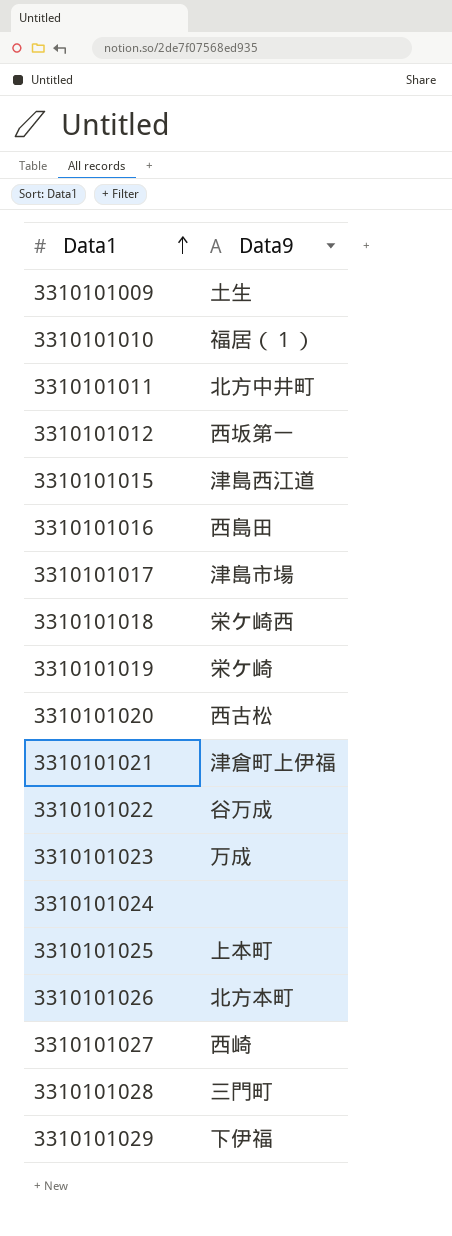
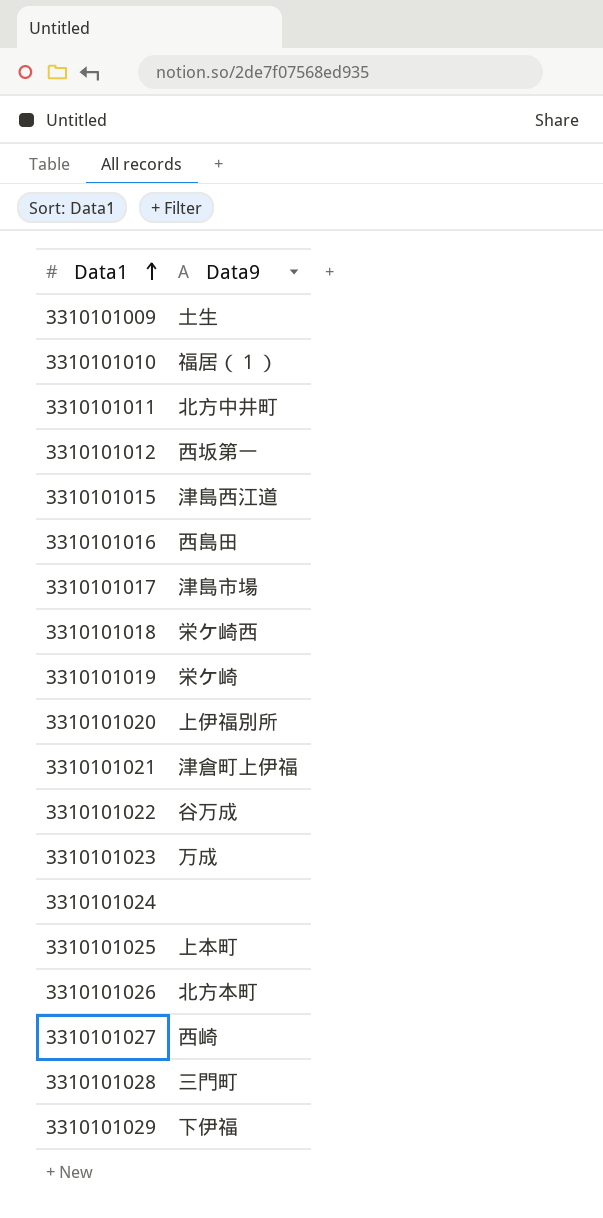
3310101020 | Data9: 西古松 -> 上伊福別所

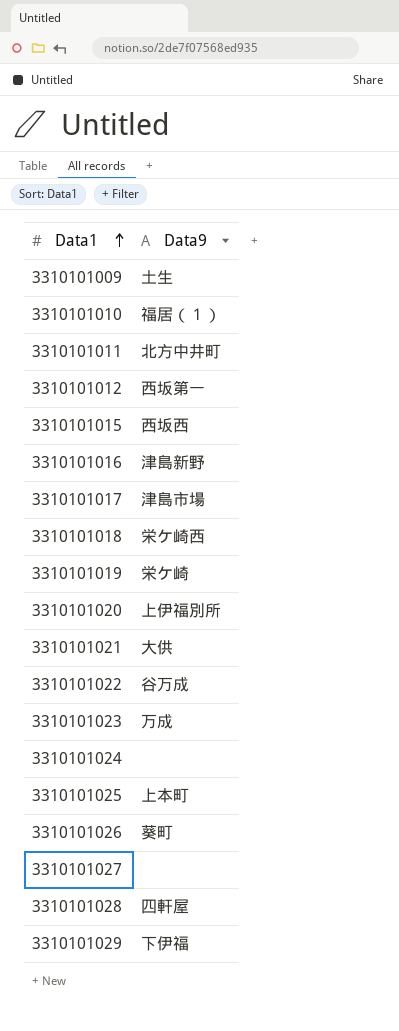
3310101015 | Data9: 津島西江道 -> 西坂西
3310101016 | Data9: 西島田 -> 津島新野
3310101021 | Data9: 津倉町上伊福 -> 大供
3310101026 | Data9: 北方本町 -> 葵町
3310101027 | Data9: 西崎 -> none
3310101028 | Data9: 三門町 -> 四軒屋

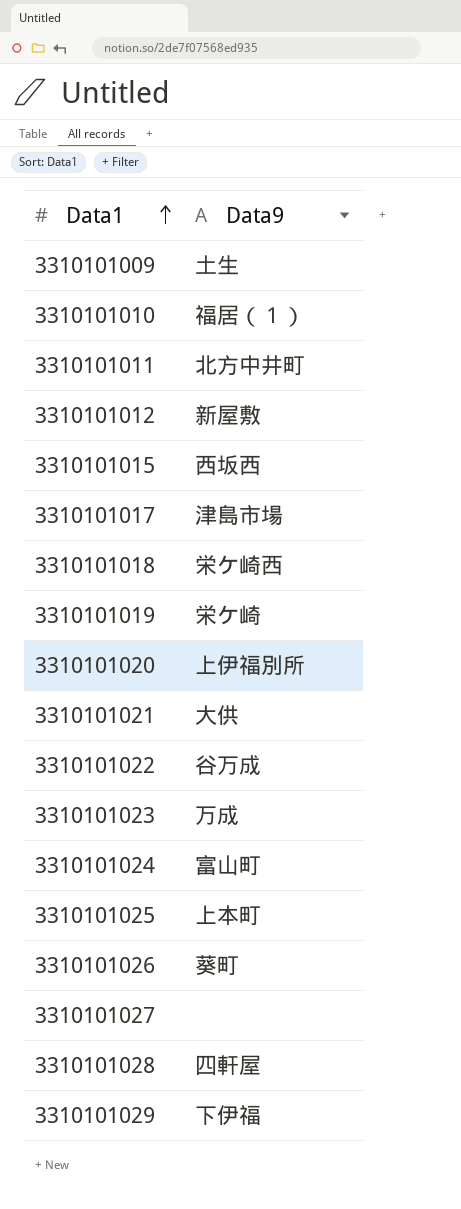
row 3310101016: 津島新野 -> none
3310101012 | Data9: 西坂第一 -> 新屋敷
3310101024 | Data9: none -> 富山町

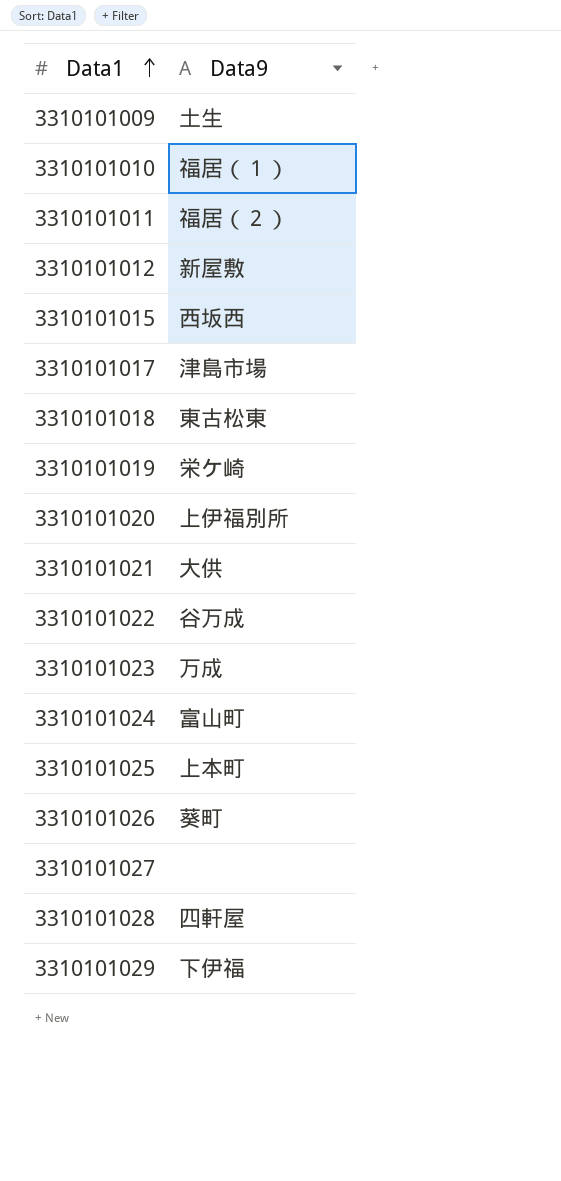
3310101011 | Data9: 北方中井町 -> 福居（２）
3310101018 | Data9: 栄ケ崎西 -> 東古松東

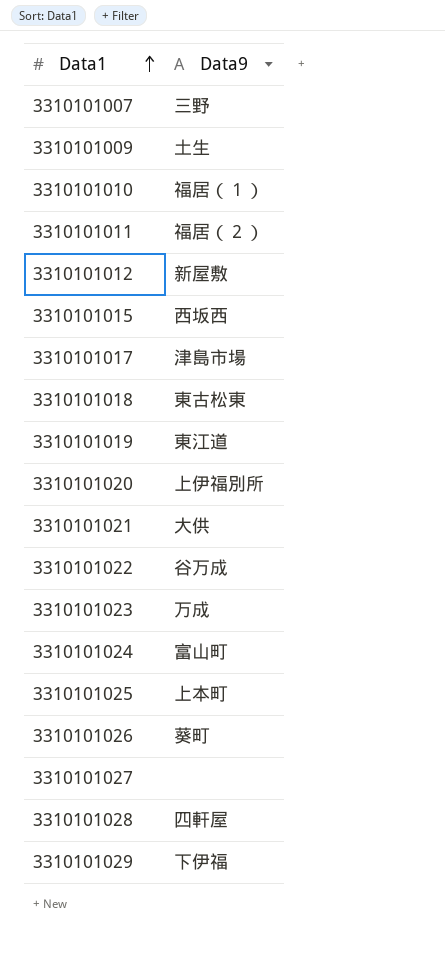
row 3310101007: none -> 三野
3310101019 | Data9: 栄ケ崎 -> 東江道

